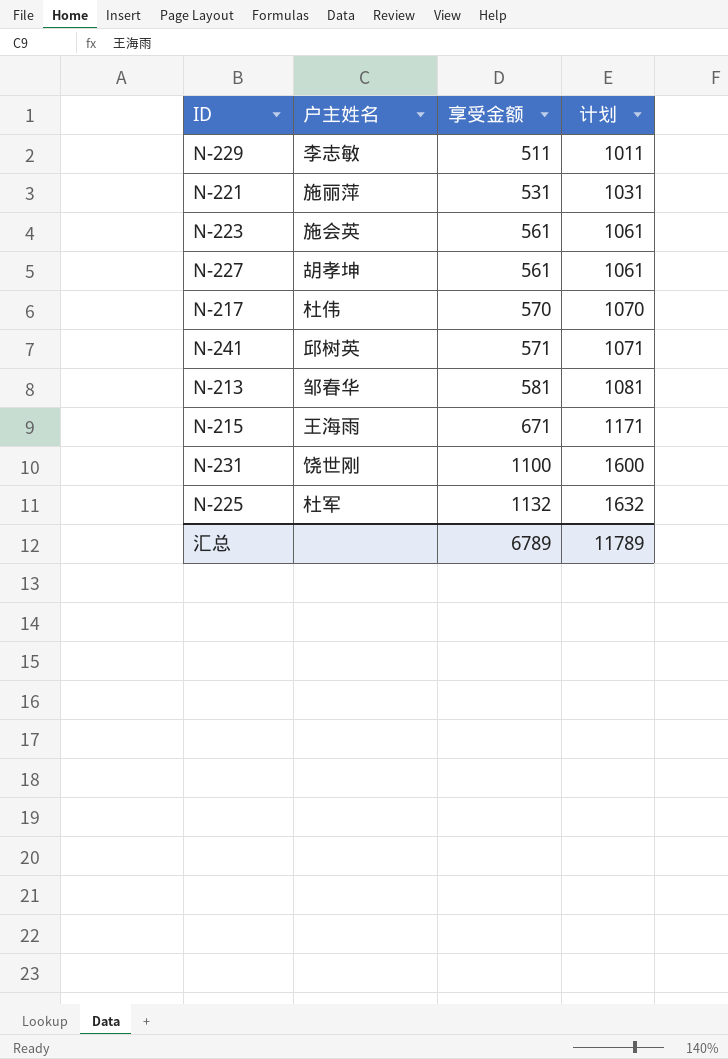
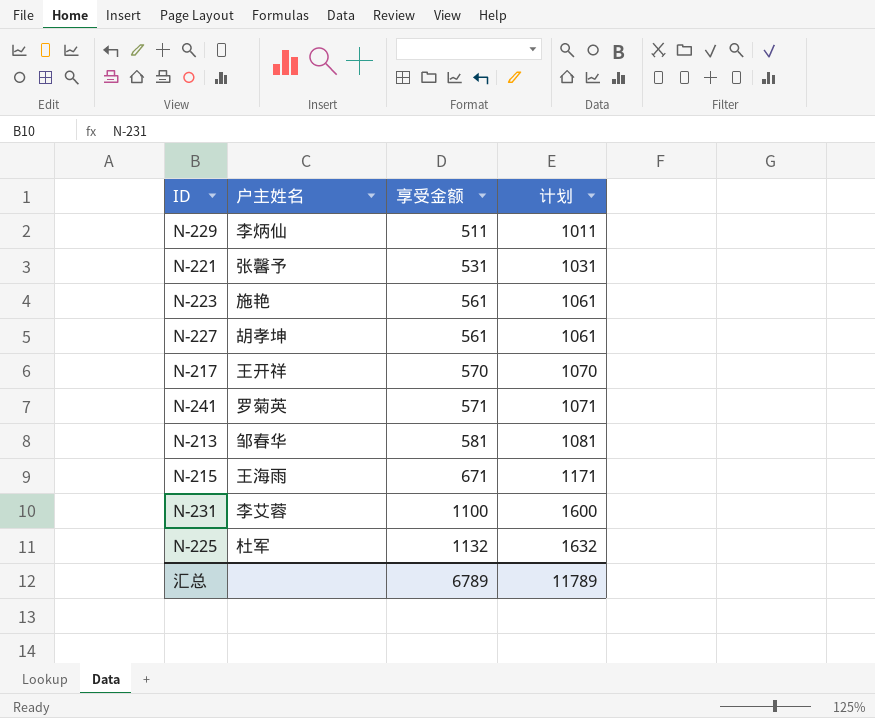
N-229 | 户主姓名: 李志敏 -> 李炳仙
N-221 | 户主姓名: 施丽萍 -> 张馨予
N-223 | 户主姓名: 施会英 -> 施艳
N-217 | 户主姓名: 杜伟 -> 王开祥
N-241 | 户主姓名: 邱树英 -> 罗菊英
N-231 | 户主姓名: 饶世刚 -> 李艾蓉

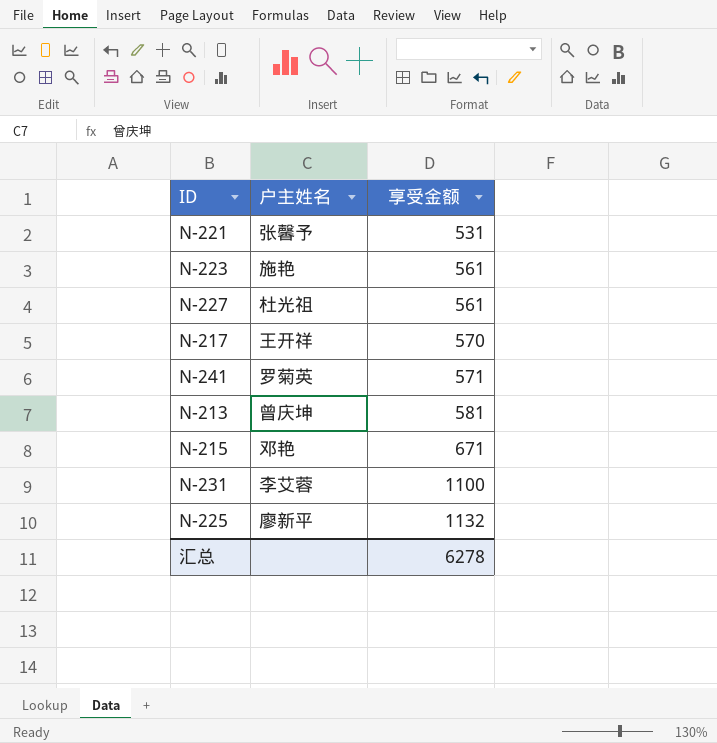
column 计划 | formula: [享受金额] + 500 -> none
row N-229: 李炳仙 | 511 | 1011 -> none
N-227 | 户主姓名: 胡孝坤 -> 杜光祖
N-213 | 户主姓名: 邹春华 -> 曾庆坤
N-215 | 户主姓名: 王海雨 -> 邓艳
N-225 | 户主姓名: 杜军 -> 廖新平
汇总 | 享受金额: 6789 -> 6278

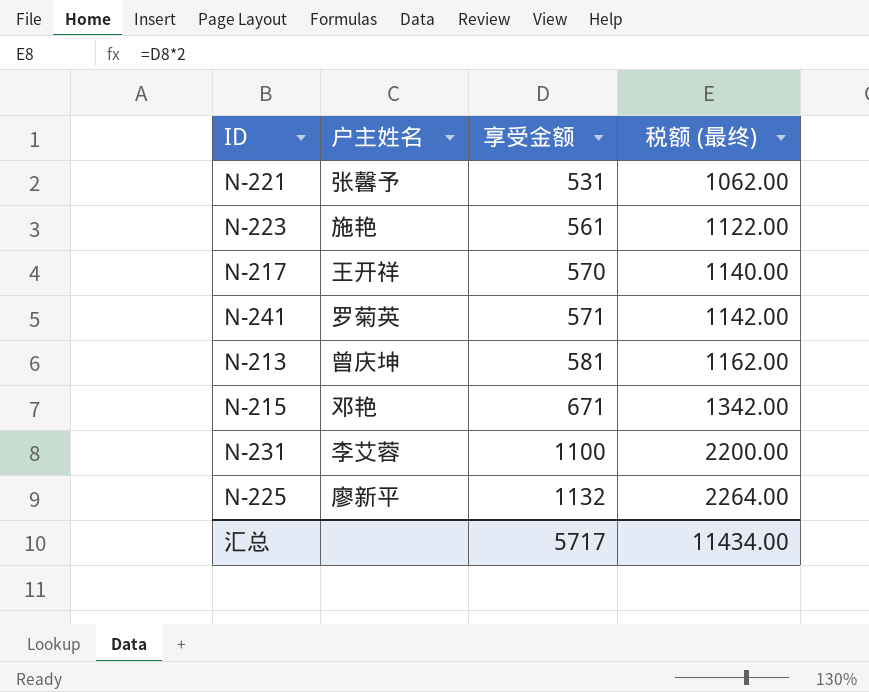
column 税额 (最终) | formula: none -> [享受金额] * 2
row N-227: 杜光祖 | 561 -> none
汇总 | 享受金额: 6278 -> 5717

